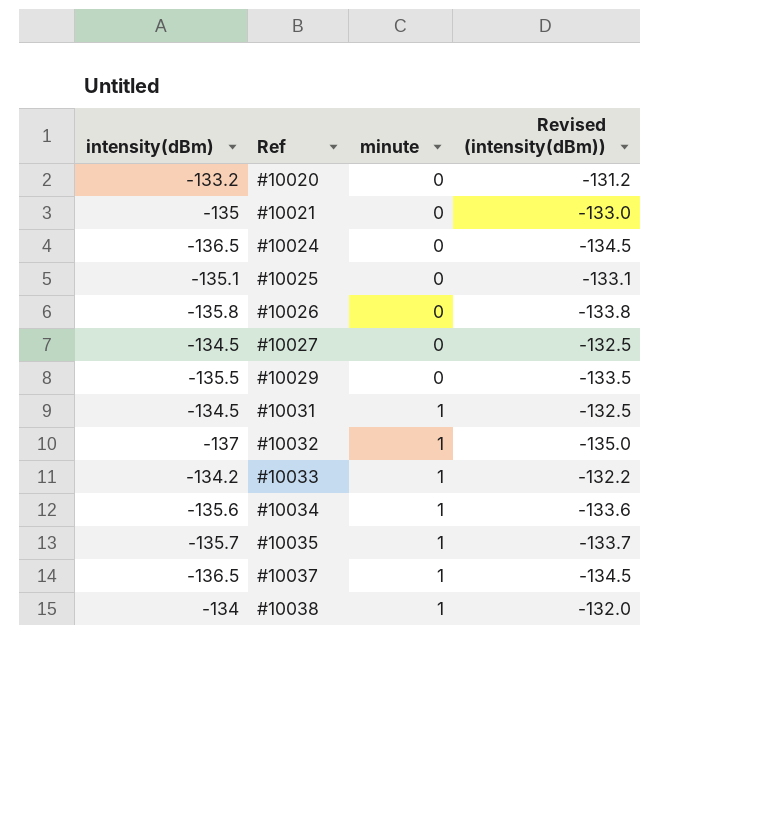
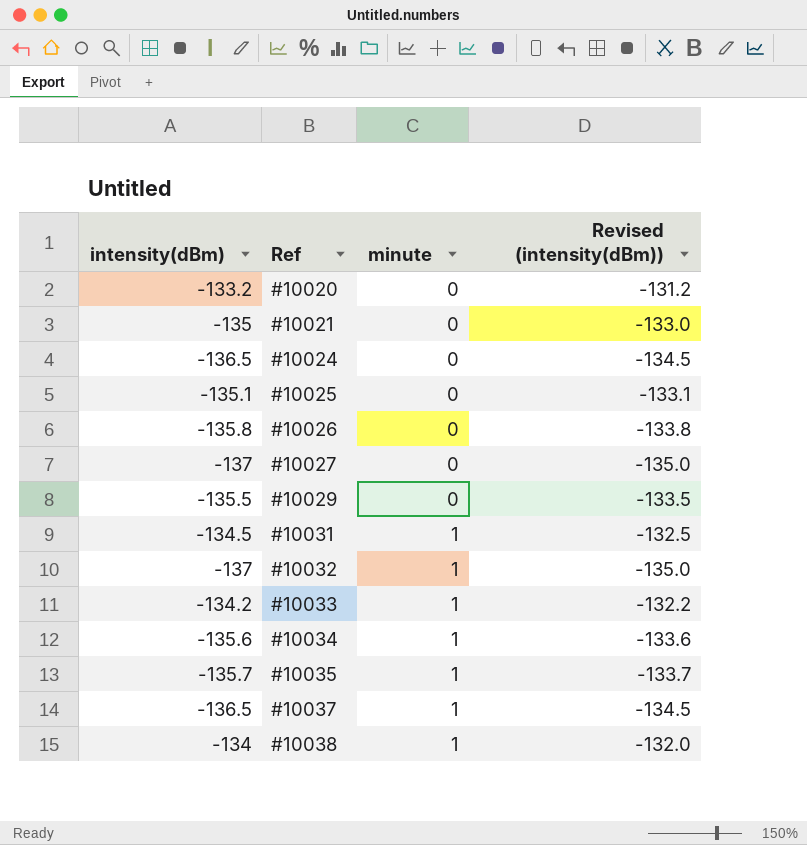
#10027 | intensity(dBm): -134.5 -> -137
#10027 | Revised (intensity(dBm)): -132.5 -> -135.0

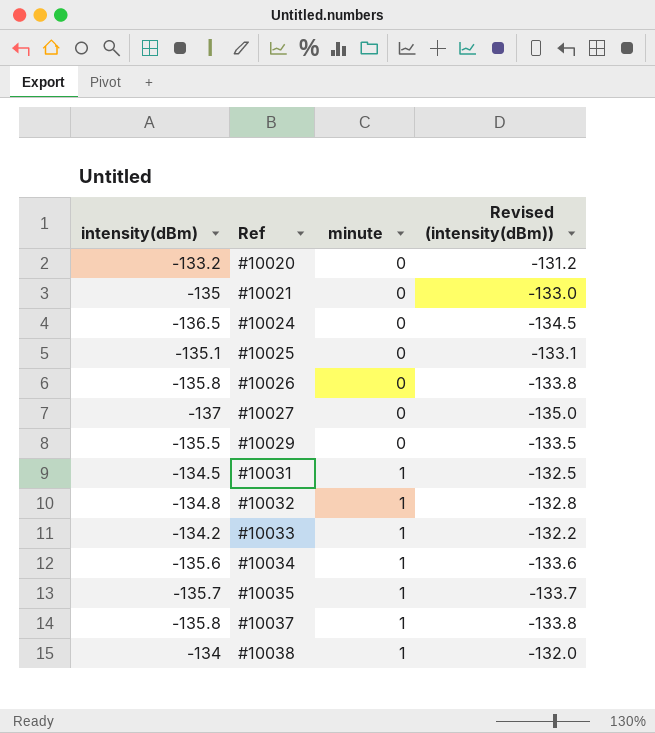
#10032 | intensity(dBm): -137 -> -134.8
#10032 | Revised (intensity(dBm)): -135.0 -> -132.8
#10037 | intensity(dBm): -136.5 -> -135.8
#10037 | Revised (intensity(dBm)): -134.5 -> -133.8

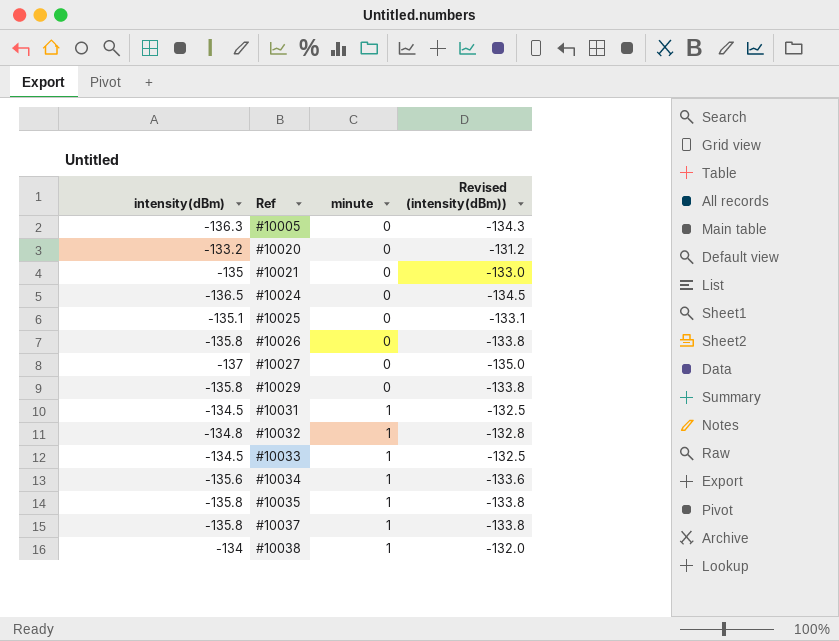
row #10005: none -> -136.3 | 0 | -134.3
#10029 | intensity(dBm): -135.5 -> -135.8
#10029 | Revised (intensity(dBm)): -133.5 -> -133.8
#10033 | intensity(dBm): -134.2 -> -134.5
#10033 | Revised (intensity(dBm)): -132.2 -> -132.5
#10035 | intensity(dBm): -135.7 -> -135.8
#10035 | Revised (intensity(dBm)): -133.7 -> -133.8

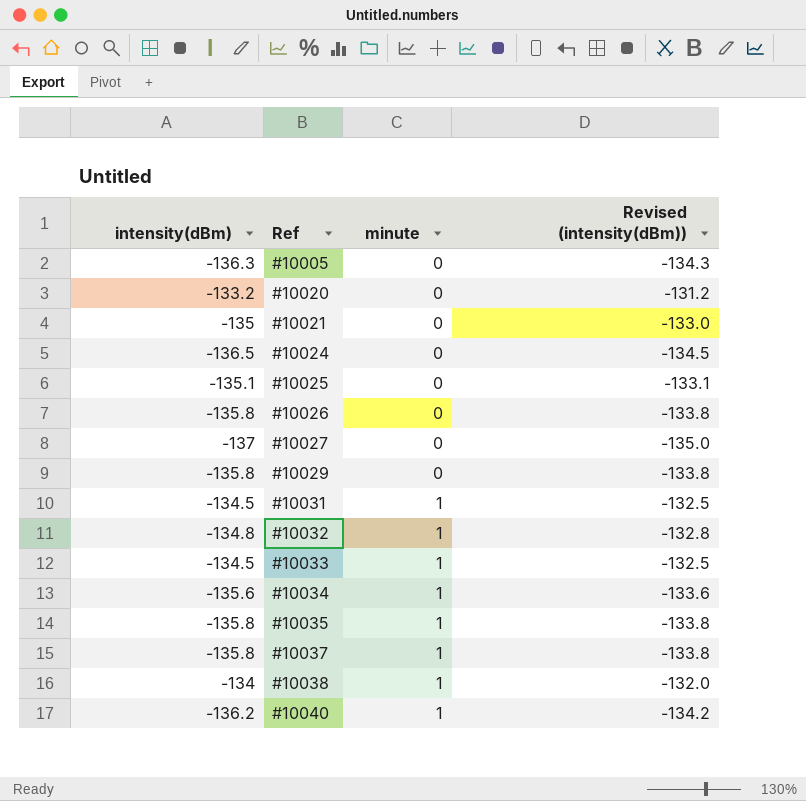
row #10040: none -> -136.2 | 1 | -134.2

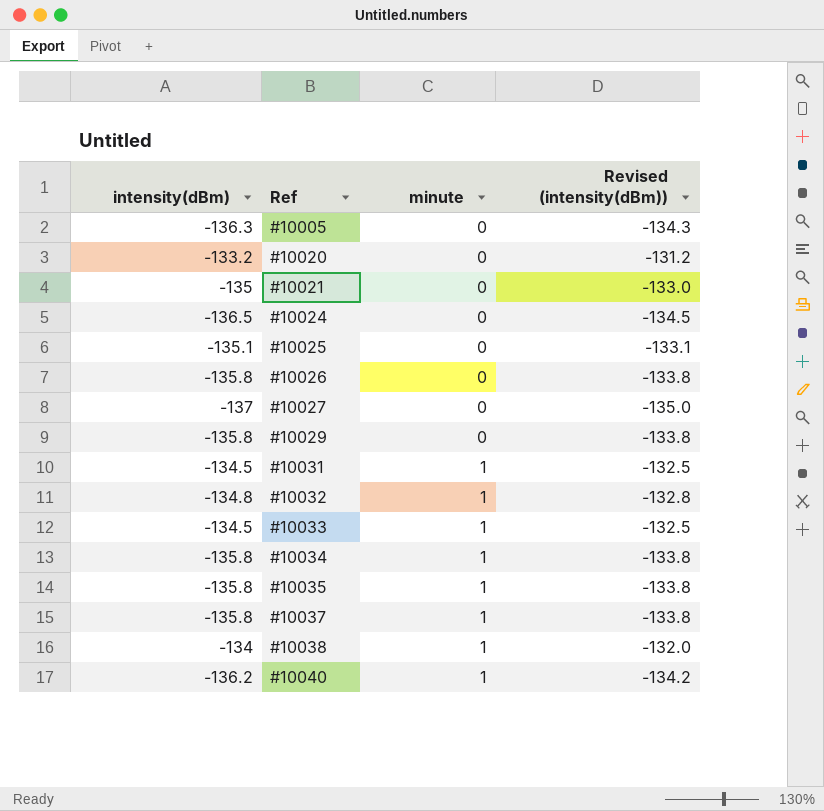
#10034 | intensity(dBm): -135.6 -> -135.8
#10034 | Revised (intensity(dBm)): -133.6 -> -133.8

